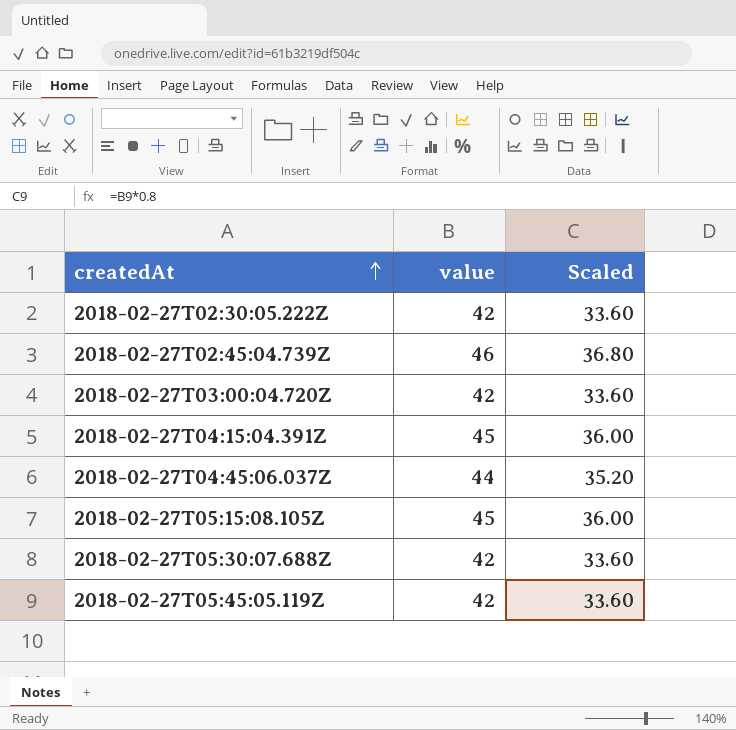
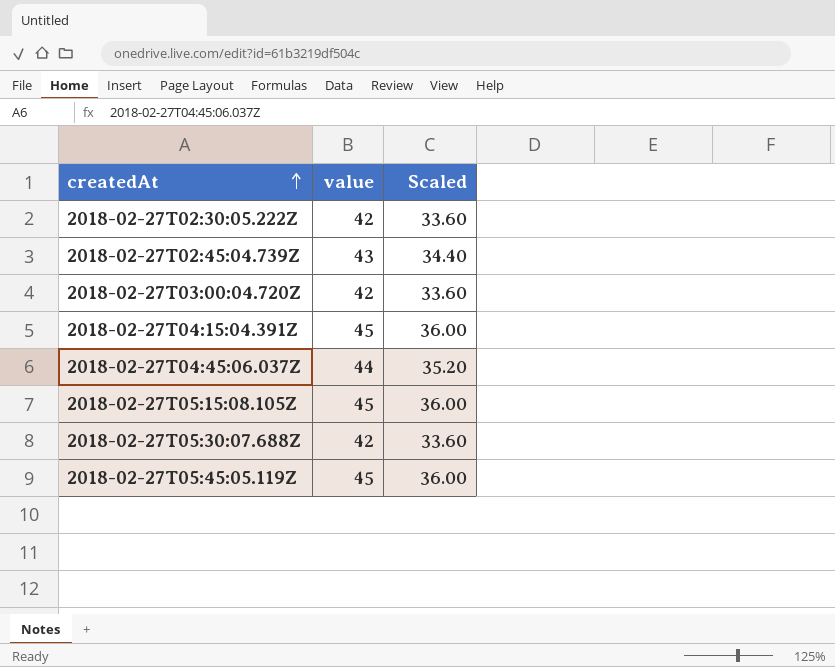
2018-02-27T02:45:04.739Z | value: 46 -> 43
2018-02-27T02:45:04.739Z | Scaled: 36.80 -> 34.40
2018-02-27T05:45:05.119Z | value: 42 -> 45
2018-02-27T05:45:05.119Z | Scaled: 33.60 -> 36.00

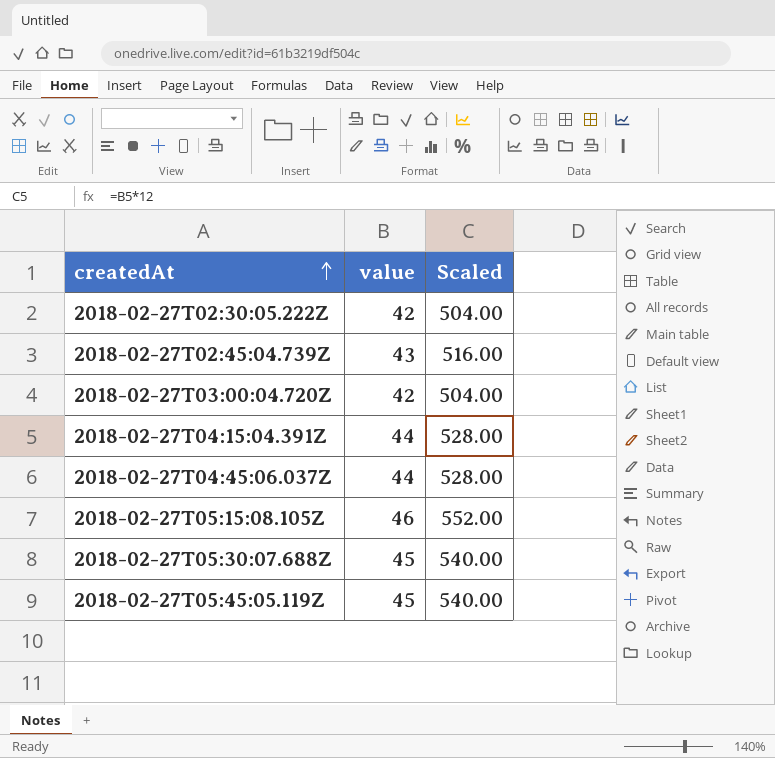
column Scaled | formula: [value] * 0.8 -> [value] * 12
2018-02-27T04:15:04.391Z | value: 45 -> 44
2018-02-27T05:15:08.105Z | value: 45 -> 46
2018-02-27T05:30:07.688Z | value: 42 -> 45

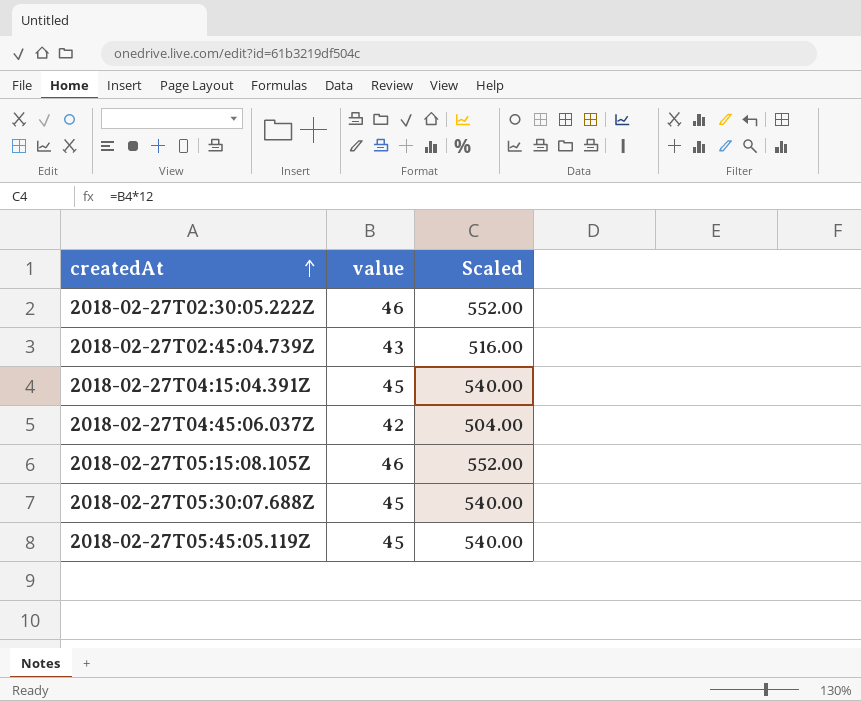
row 2018-02-27T03:00:04.720Z: 42 | 504.00 -> none
2018-02-27T02:30:05.222Z | value: 42 -> 46
2018-02-27T02:30:05.222Z | Scaled: 504.00 -> 552.00
2018-02-27T04:15:04.391Z | value: 44 -> 45
2018-02-27T04:15:04.391Z | Scaled: 528.00 -> 540.00
2018-02-27T04:45:06.037Z | value: 44 -> 42
2018-02-27T04:45:06.037Z | Scaled: 528.00 -> 504.00

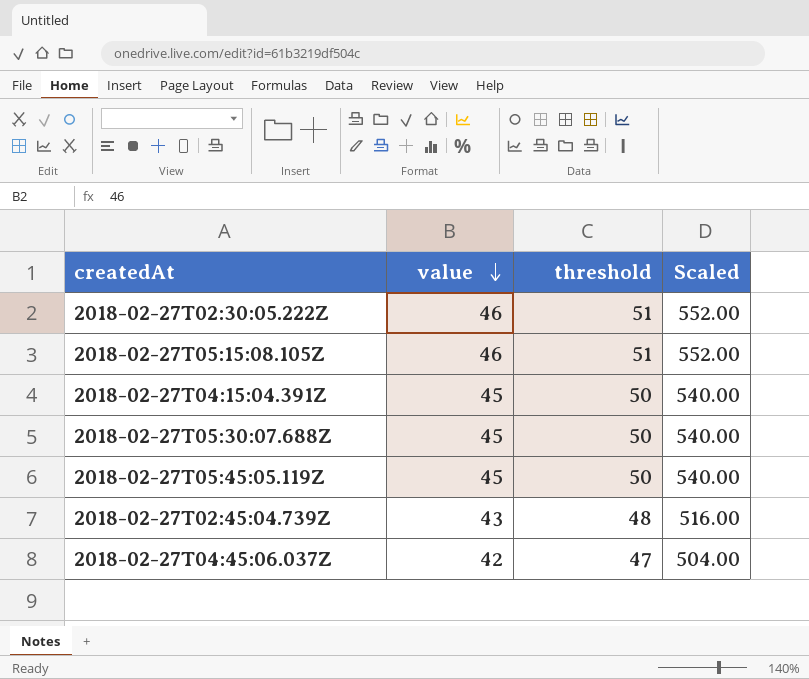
row order: createdAt ascending -> value descending
column threshold | formula: none -> [value] + 5

